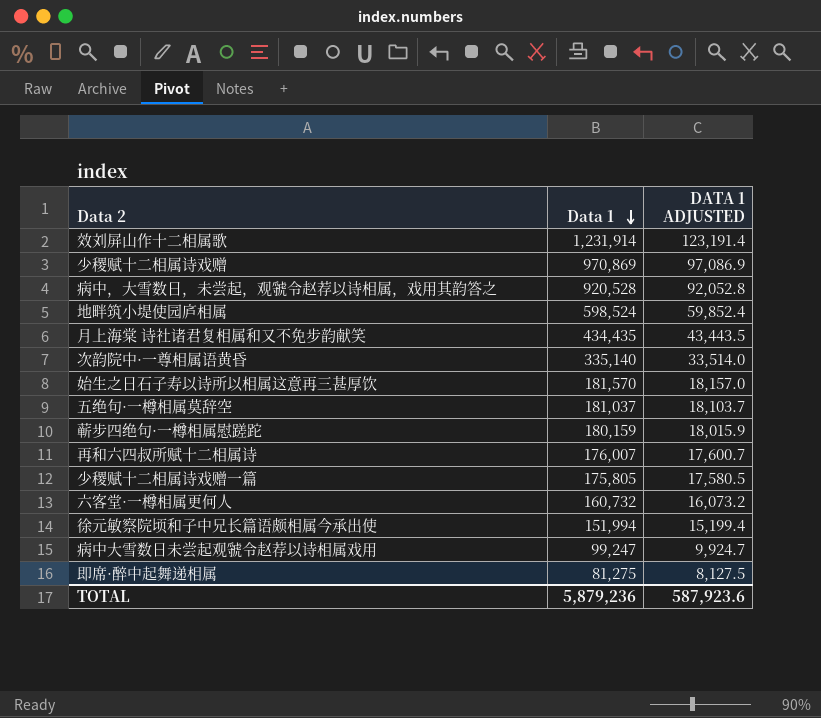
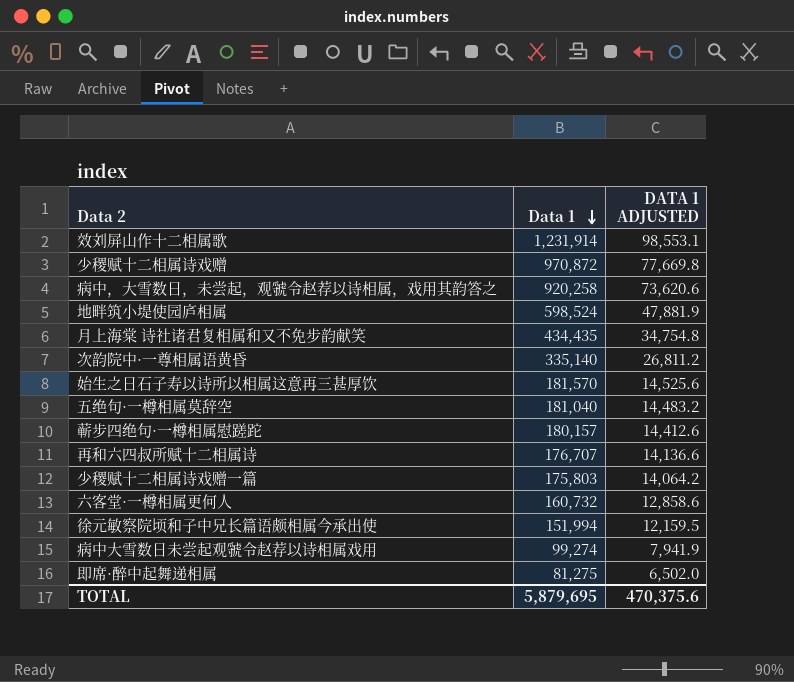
column DATA 1 ADJUSTED | formula: [Data 1] * 0.1 -> [Data 1] * 0.08
少稷赋十二相属诗戏赠 | Data 1: 970,869 -> 970,872
病中，大雪数日，未尝起，观虢令赵荐以诗相属，戏用其韵答之 | Data 1: 920,528 -> 920,258
五绝句·一樽相属莫辞空 | Data 1: 181,037 -> 181,040
蕲步四绝句·一樽相属慰蹉跎 | Data 1: 180,159 -> 180,157
再和六四叔所赋十二相属诗 | Data 1: 176,007 -> 176,707
少稷赋十二相属诗戏赠一篇 | Data 1: 175,805 -> 175,803
病中大雪数日未尝起观虢令赵荐以诗相属戏用 | Data 1: 99,247 -> 99,274
TOTAL | Data 1: 5,879,236 -> 5,879,695
TOTAL | DATA 1 ADJUSTED: 587,923.6 -> 470,375.6

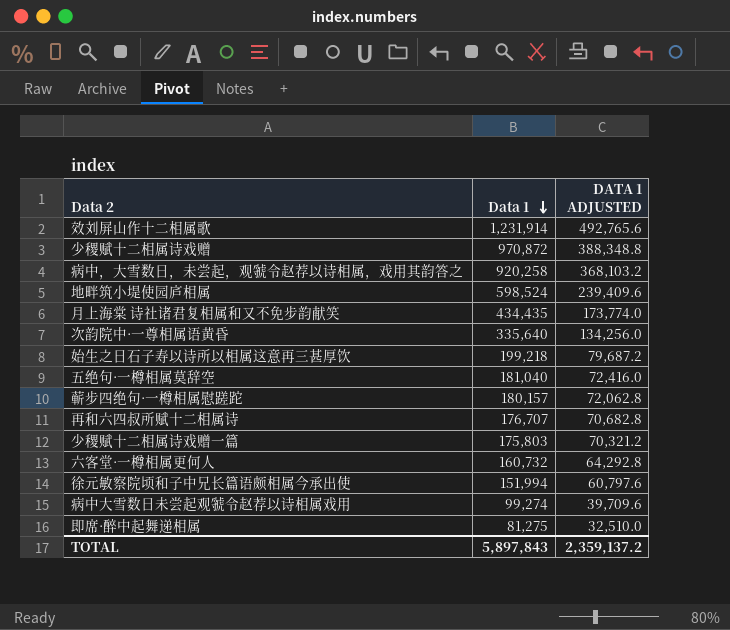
column DATA 1 ADJUSTED | formula: [Data 1] * 0.08 -> [Data 1] * 0.4
次韵院中·一尊相属语黄昏 | Data 1: 335,140 -> 335,640
始生之日石子寿以诗所以相属这意再三甚厚饮 | Data 1: 181,570 -> 199,218
TOTAL | Data 1: 5,879,695 -> 5,897,843
TOTAL | DATA 1 ADJUSTED: 470,375.6 -> 2,359,137.2

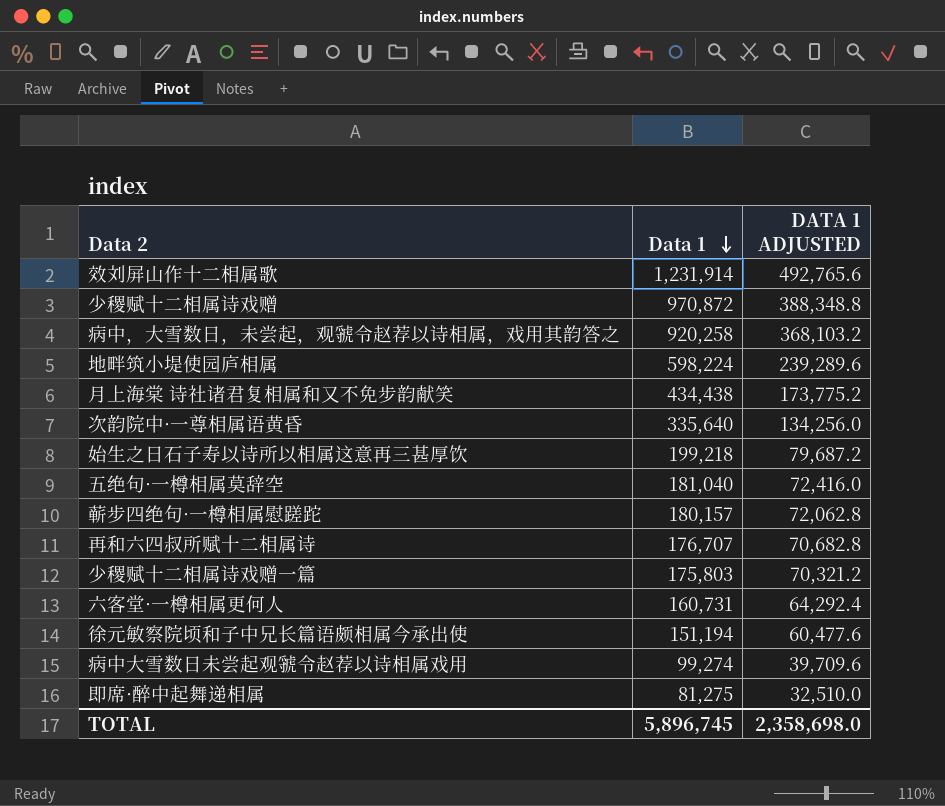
地畔筑小堤使园庐相属 | Data 1: 598,524 -> 598,224
地畔筑小堤使园庐相属 | DATA 1 ADJUSTED: 239,409.6 -> 239,289.6
月上海棠 诗社诸君复相属和又不免步韵献笑 | Data 1: 434,435 -> 434,438
月上海棠 诗社诸君复相属和又不免步韵献笑 | DATA 1 ADJUSTED: 173,774.0 -> 173,775.2
六客堂·一樽相属更何人 | Data 1: 160,732 -> 160,731
六客堂·一樽相属更何人 | DATA 1 ADJUSTED: 64,292.8 -> 64,292.4
徐元敏察院顷和子中兄长篇语颇相属今承出使 | Data 1: 151,994 -> 151,194
徐元敏察院顷和子中兄长篇语颇相属今承出使 | DATA 1 ADJUSTED: 60,797.6 -> 60,477.6
TOTAL | Data 1: 5,897,843 -> 5,896,745
TOTAL | DATA 1 ADJUSTED: 2,359,137.2 -> 2,358,698.0

